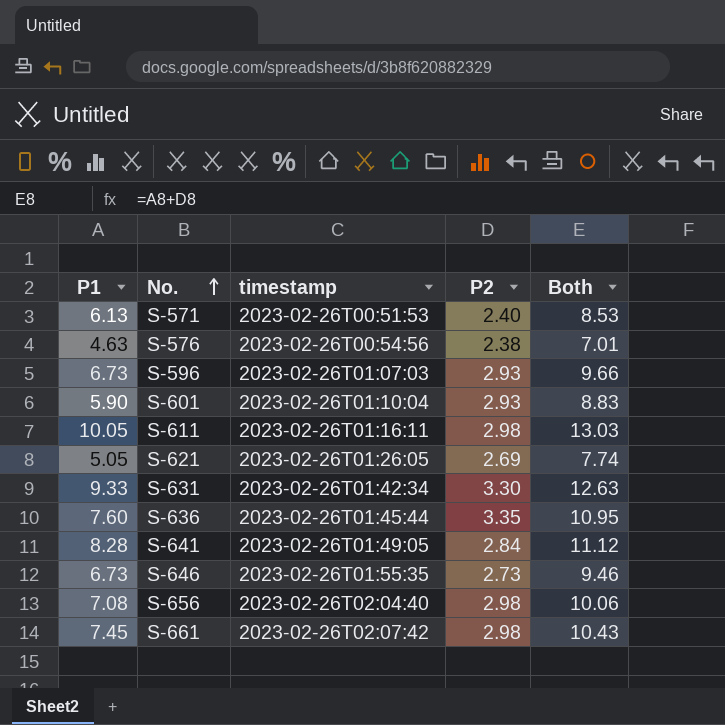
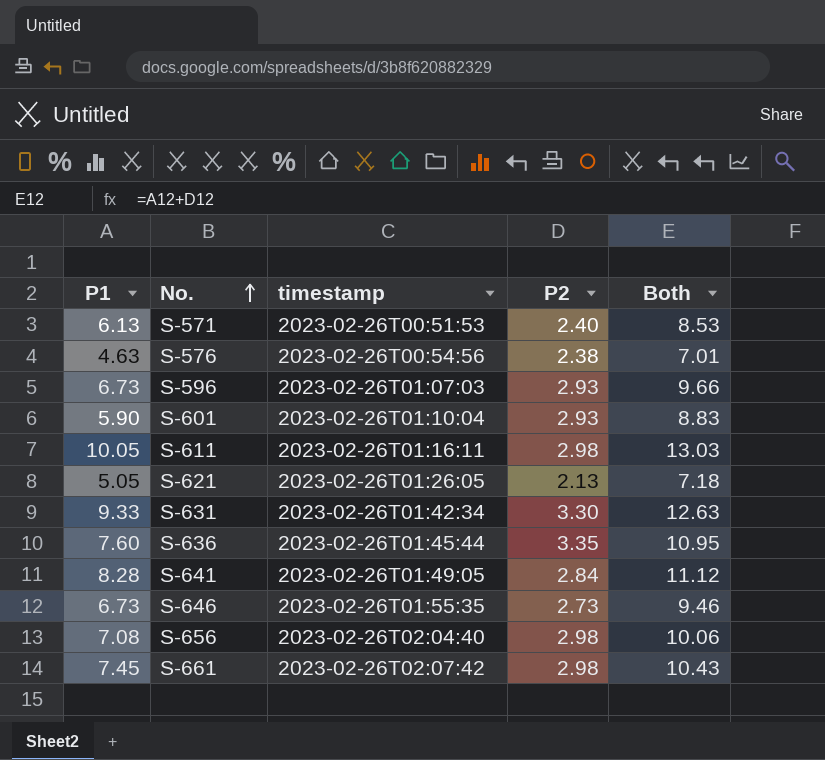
S-621 | P2: 2.69 -> 2.13
S-621 | Both: 7.74 -> 7.18

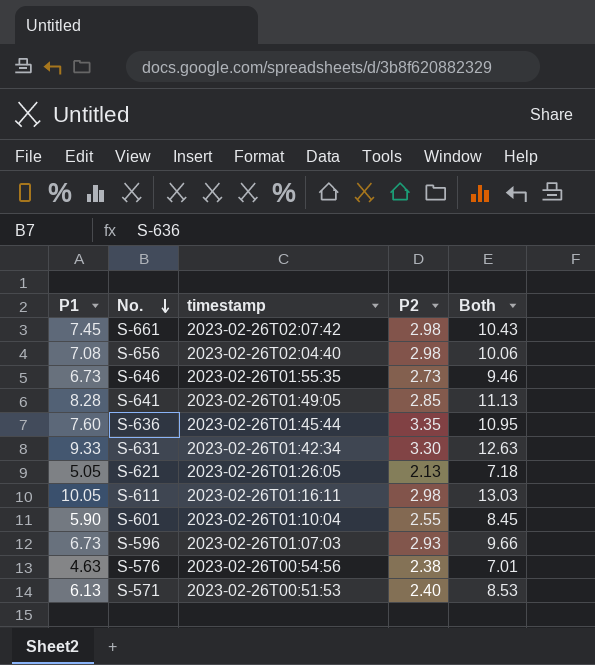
row order: No. ascending -> No. descending
S-641 | P2: 2.84 -> 2.85
S-641 | Both: 11.12 -> 11.13
S-601 | P2: 2.93 -> 2.55
S-601 | Both: 8.83 -> 8.45

